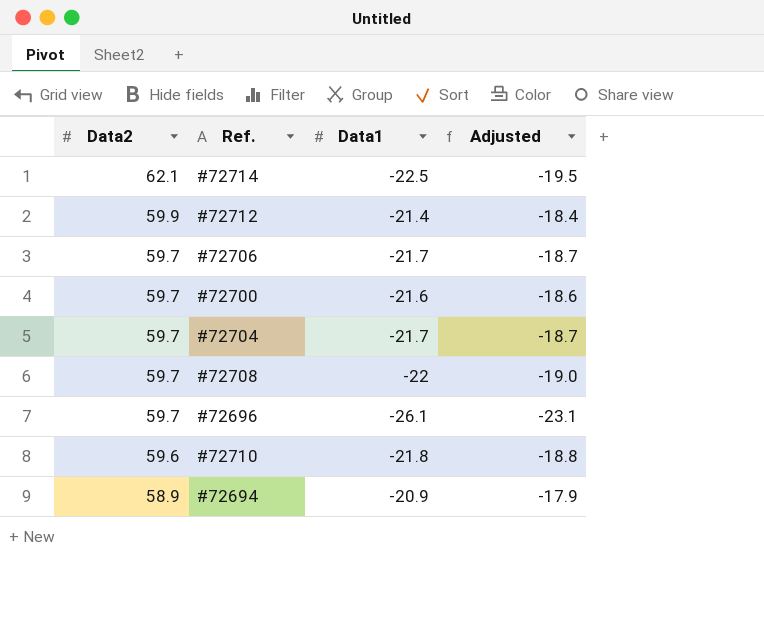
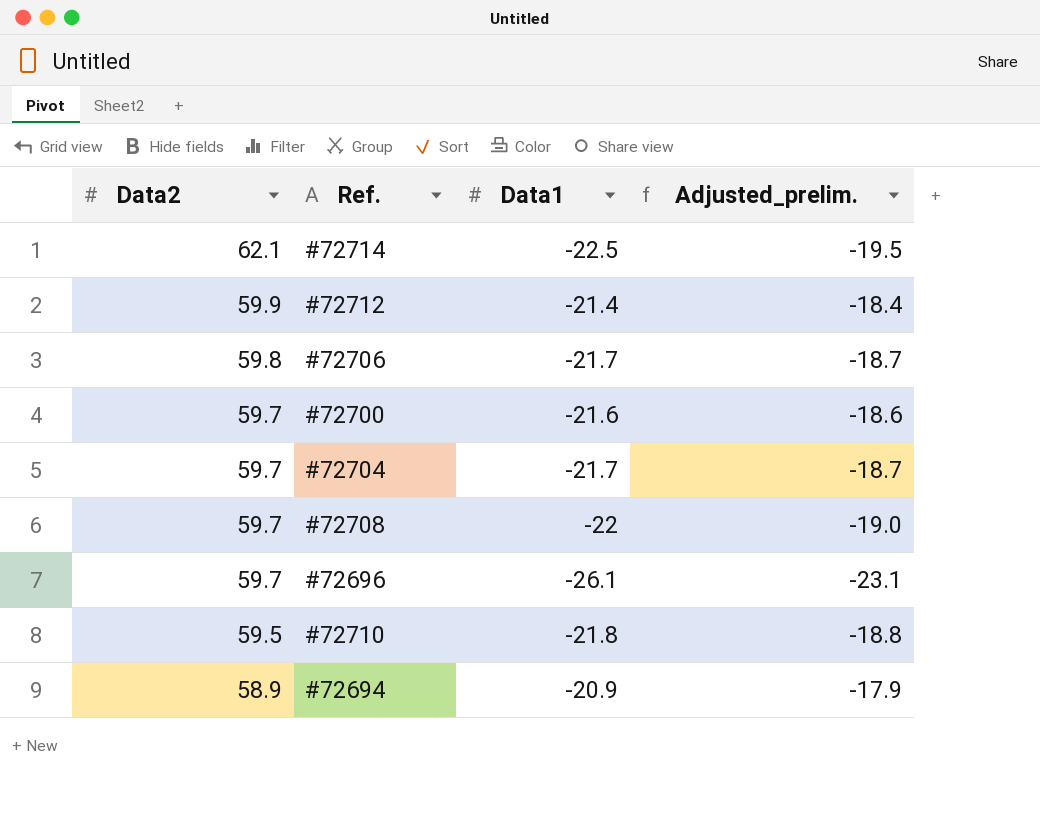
column name: Adjusted -> Adjusted_prelim.
#72706 | Data2: 59.7 -> 59.8
#72710 | Data2: 59.6 -> 59.5

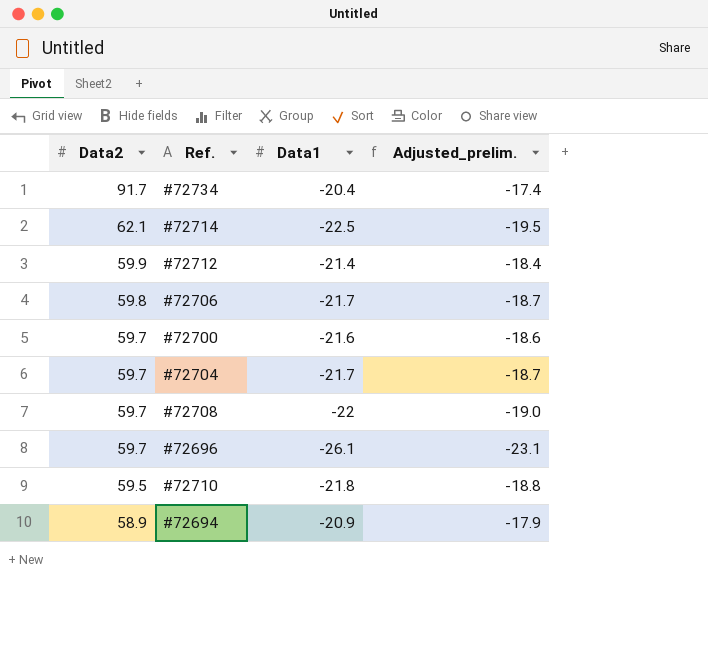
row #72734: none -> 91.7 | -20.4 | -17.4

